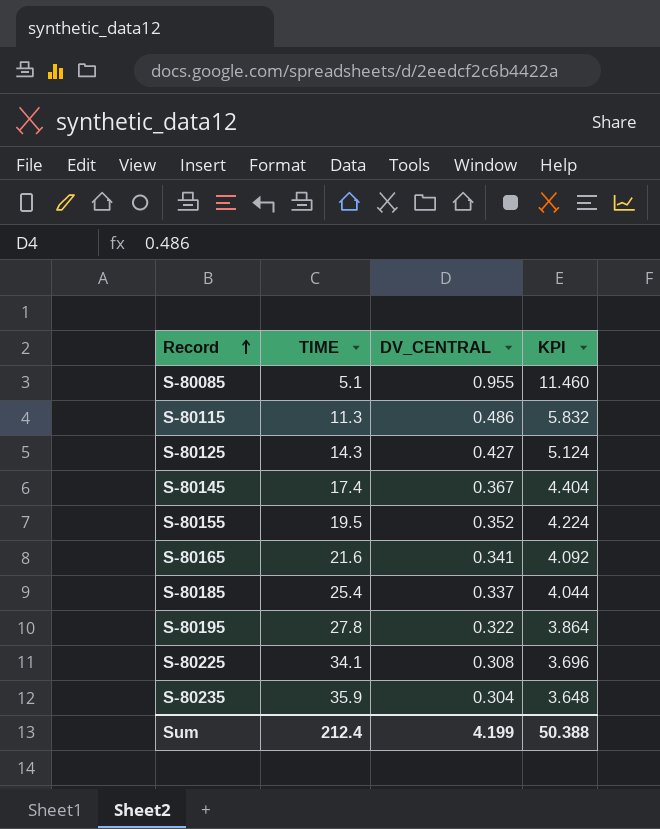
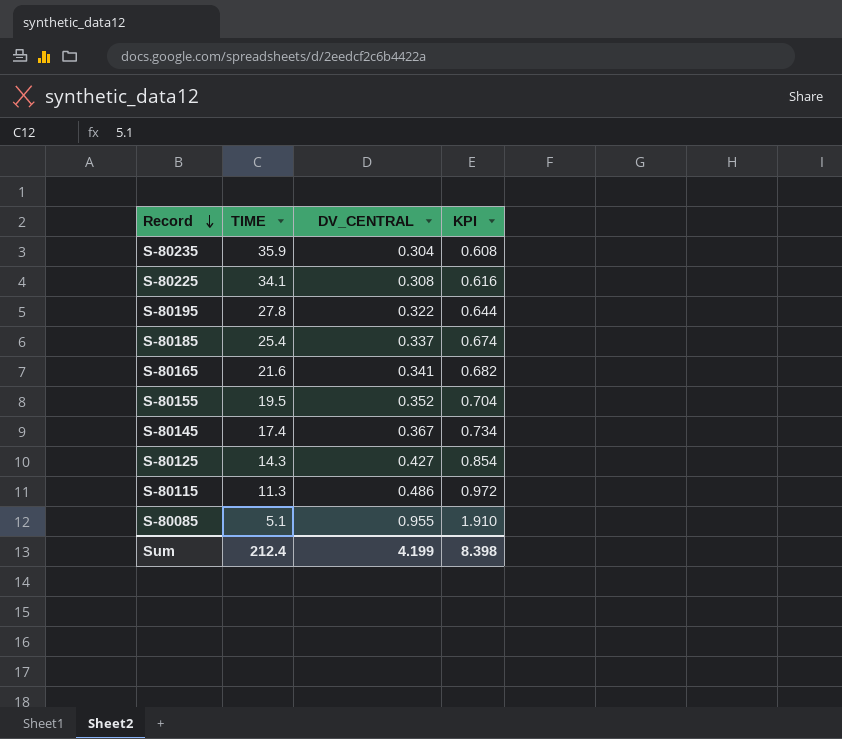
row order: Record ascending -> Record descending
column KPI | formula: [DV_CENTRAL] * 12 -> [DV_CENTRAL] * 2
Sum | KPI: 50.388 -> 8.398

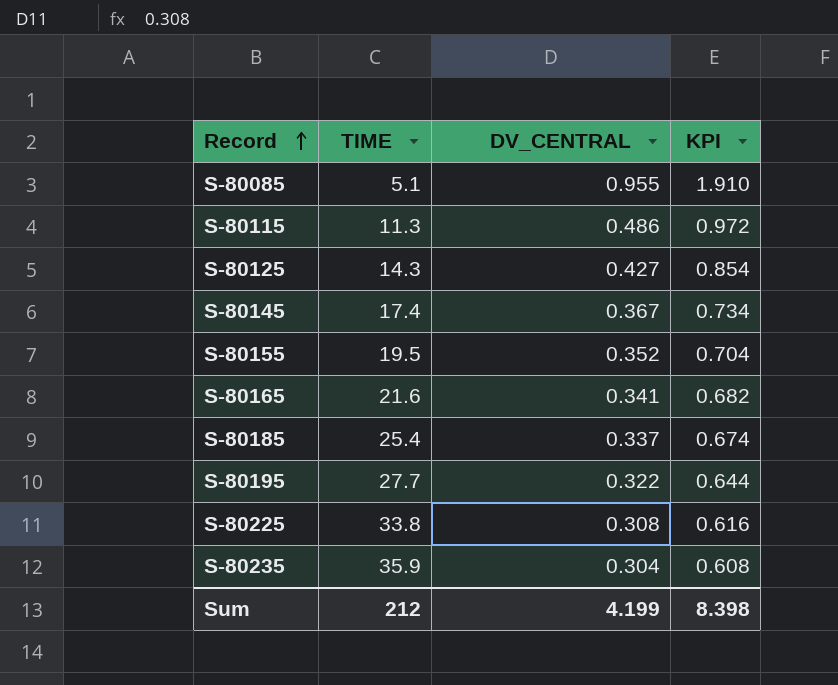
row order: Record descending -> Record ascending
S-80195 | TIME: 27.8 -> 27.7
S-80225 | TIME: 34.1 -> 33.8
Sum | TIME: 212.4 -> 212

